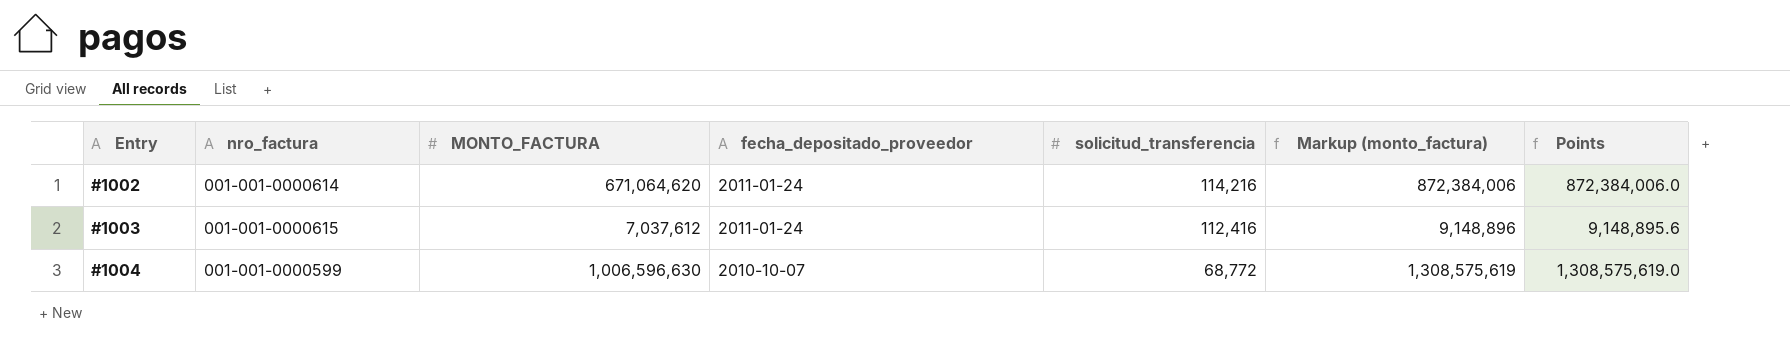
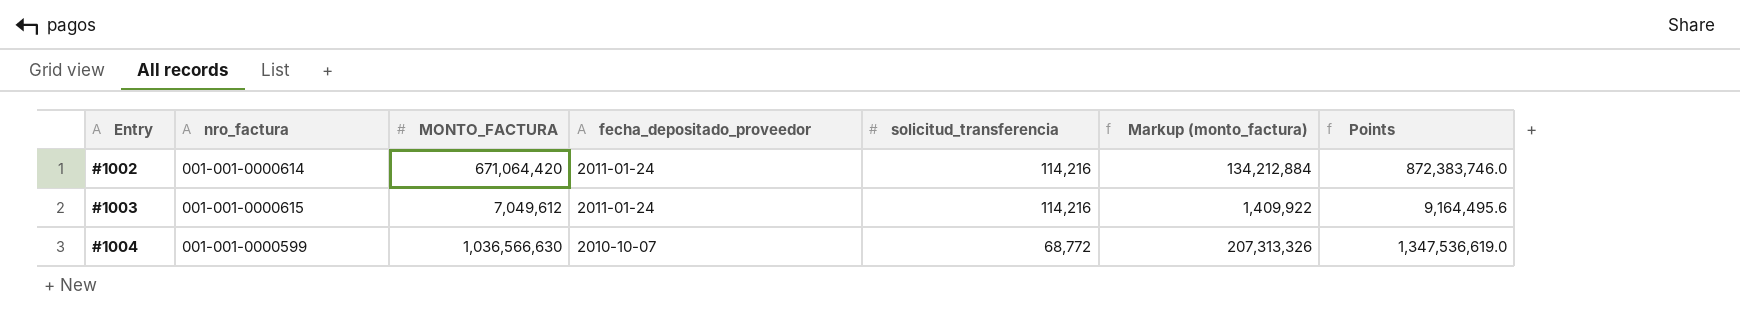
column Markup (monto_factura) | formula: [MONTO_FACTURA] * 1.3 -> [MONTO_FACTURA] * 0.2
#1002 | MONTO_FACTURA: 671,064,620 -> 671,064,420
#1002 | Points: 872,384,006.0 -> 872,383,746.0
#1003 | MONTO_FACTURA: 7,037,612 -> 7,049,612
#1003 | solicitud_transferencia: 112,416 -> 114,216
#1003 | Points: 9,148,895.6 -> 9,164,495.6
#1004 | MONTO_FACTURA: 1,006,596,630 -> 1,036,566,630
#1004 | Points: 1,308,575,619.0 -> 1,347,536,619.0

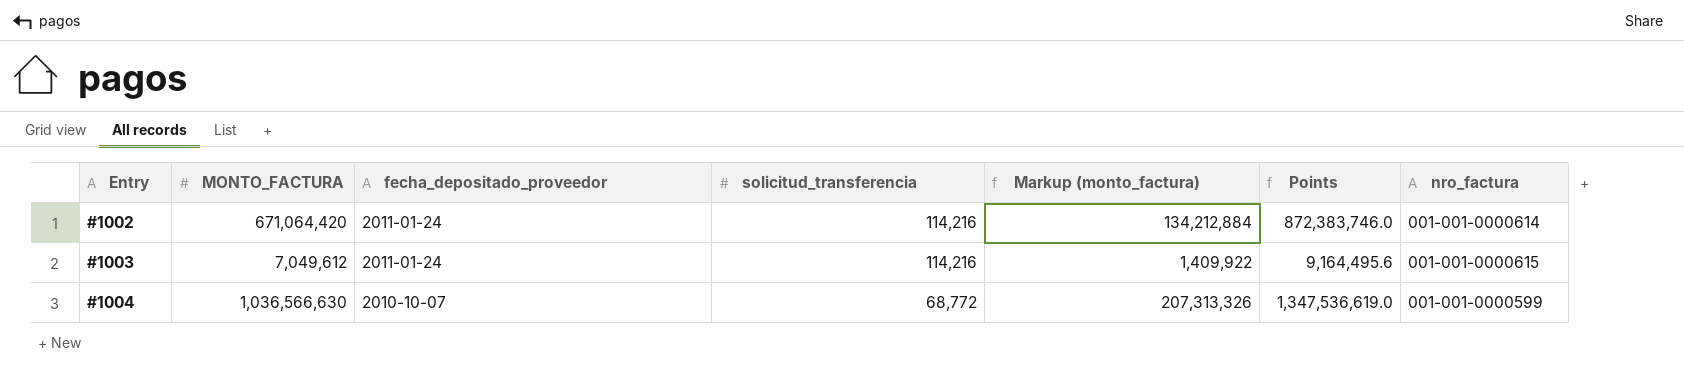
column nro_factura | position: 2 -> 7

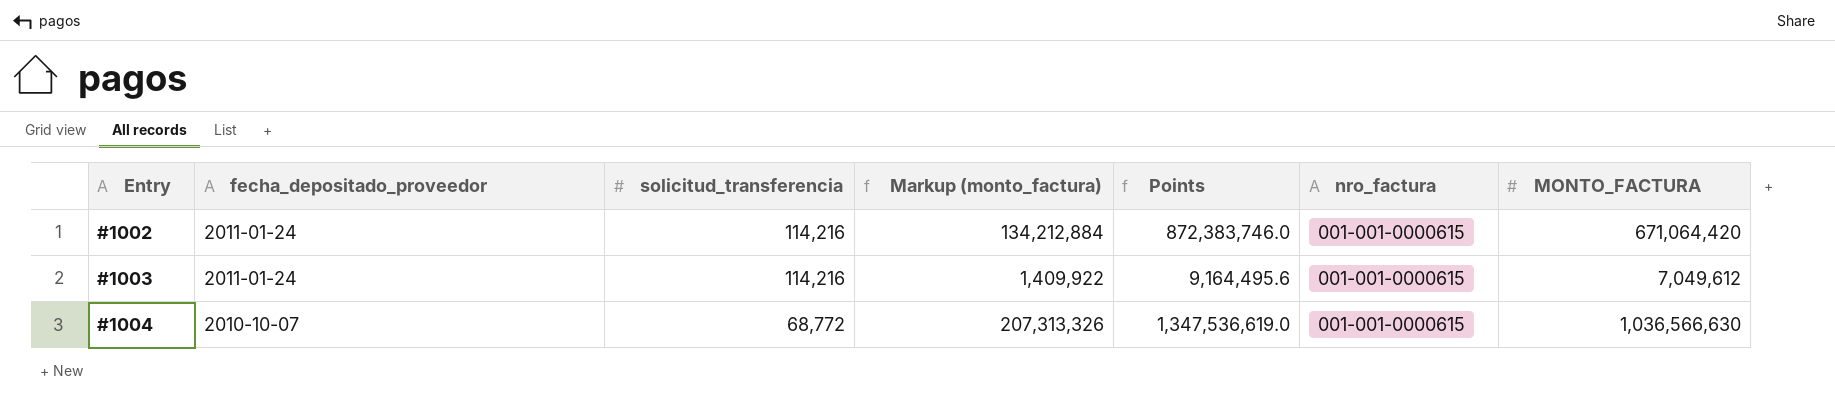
column MONTO_FACTURA | position: 2 -> 7
#1002 | nro_factura: 001-001-0000614 -> 001-001-0000615
#1004 | nro_factura: 001-001-0000599 -> 001-001-0000615

